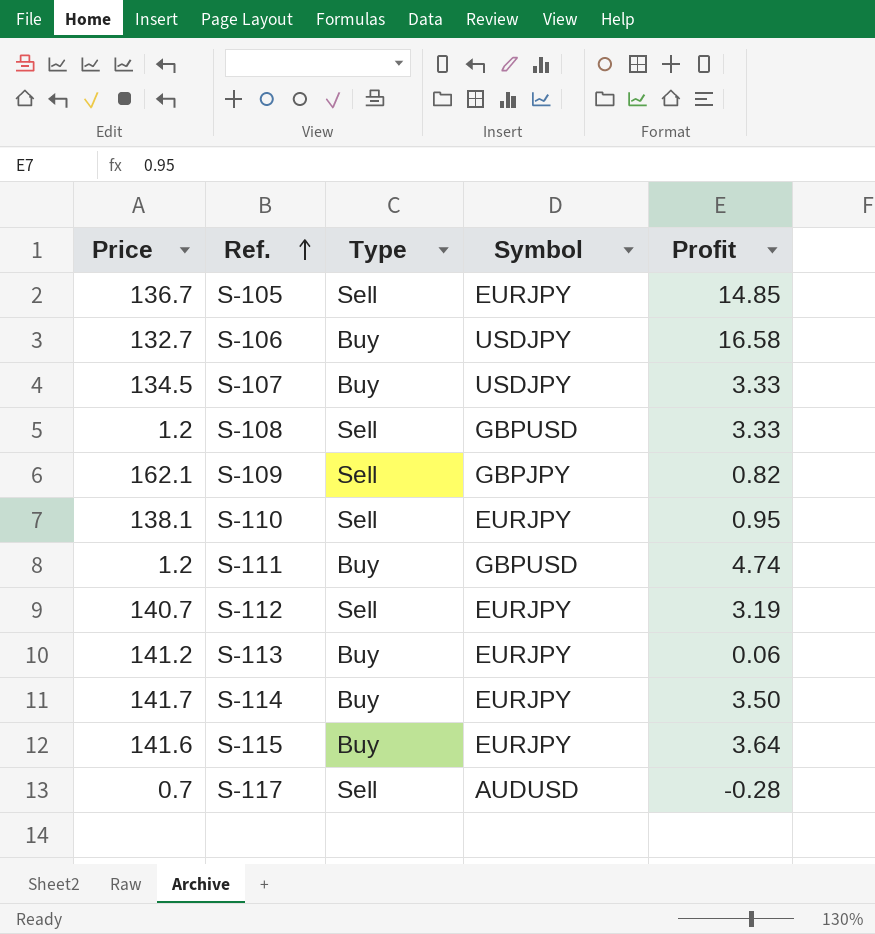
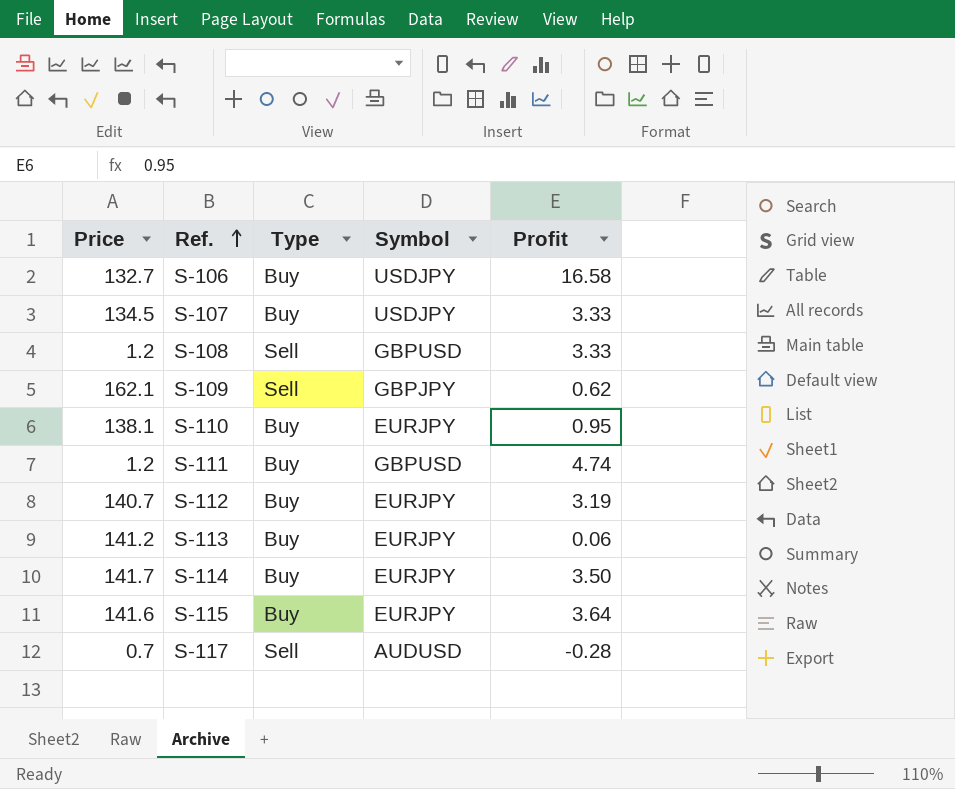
row S-105: 136.7 | Sell | EURJPY | 14.85 -> none
S-109 | Profit: 0.82 -> 0.62
S-110 | Type: Sell -> Buy
S-112 | Type: Sell -> Buy

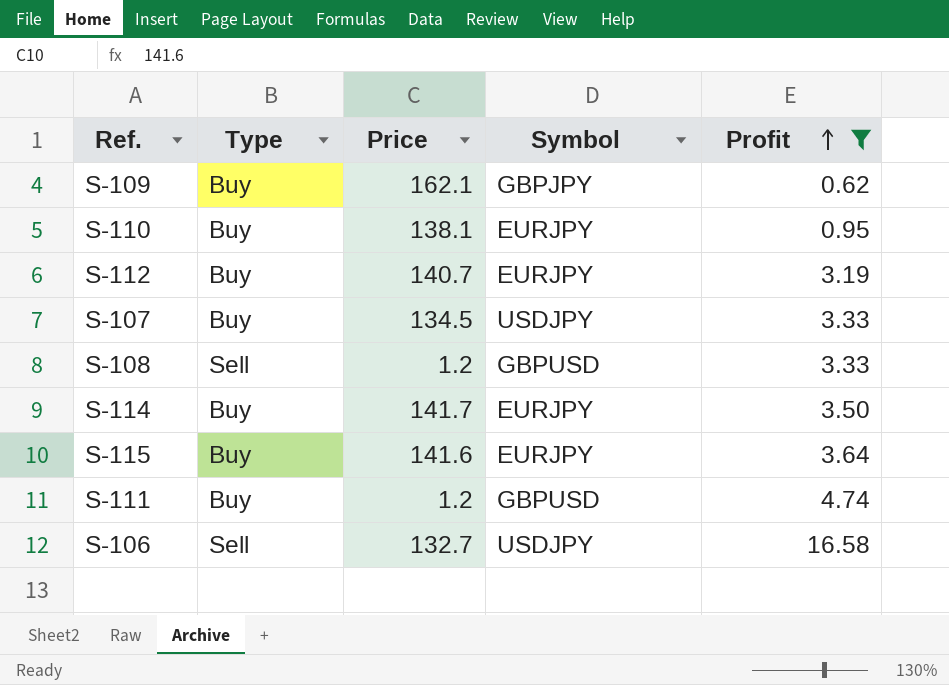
filter: none -> Profit >= 0.62
row order: Ref. ascending -> Profit ascending
column Price | position: 1 -> 3
S-109 | Type: Sell -> Buy
S-106 | Type: Buy -> Sell

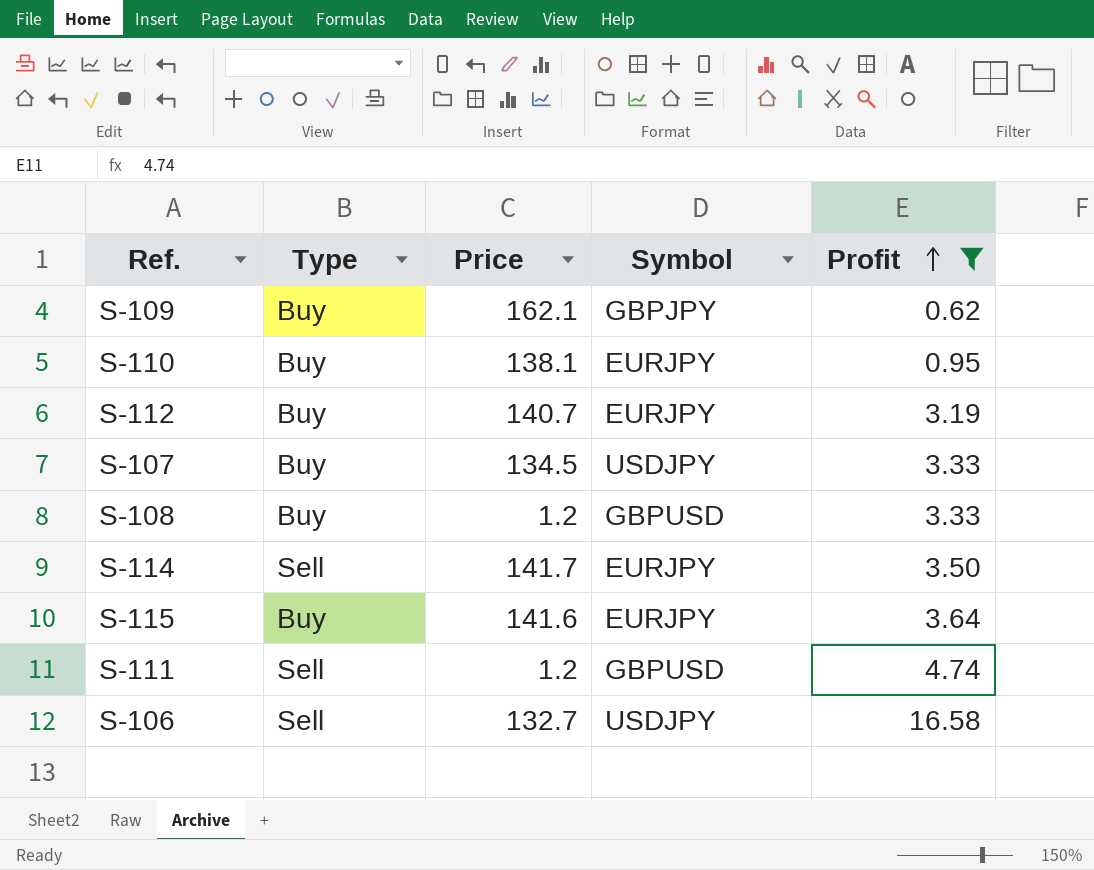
S-108 | Type: Sell -> Buy
S-114 | Type: Buy -> Sell
S-111 | Type: Buy -> Sell

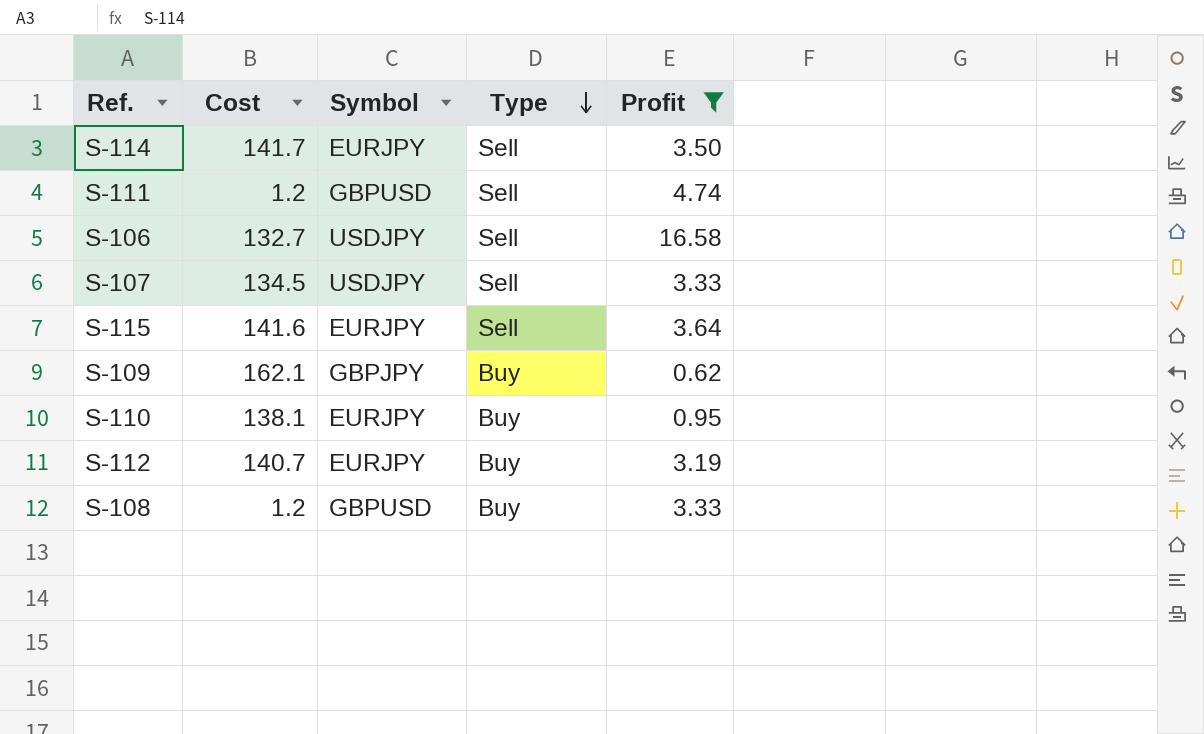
row order: Profit ascending -> Type descending
column name: Price -> Cost
column Type | position: 2 -> 4
S-107 | Type: Buy -> Sell
S-115 | Type: Buy -> Sell

